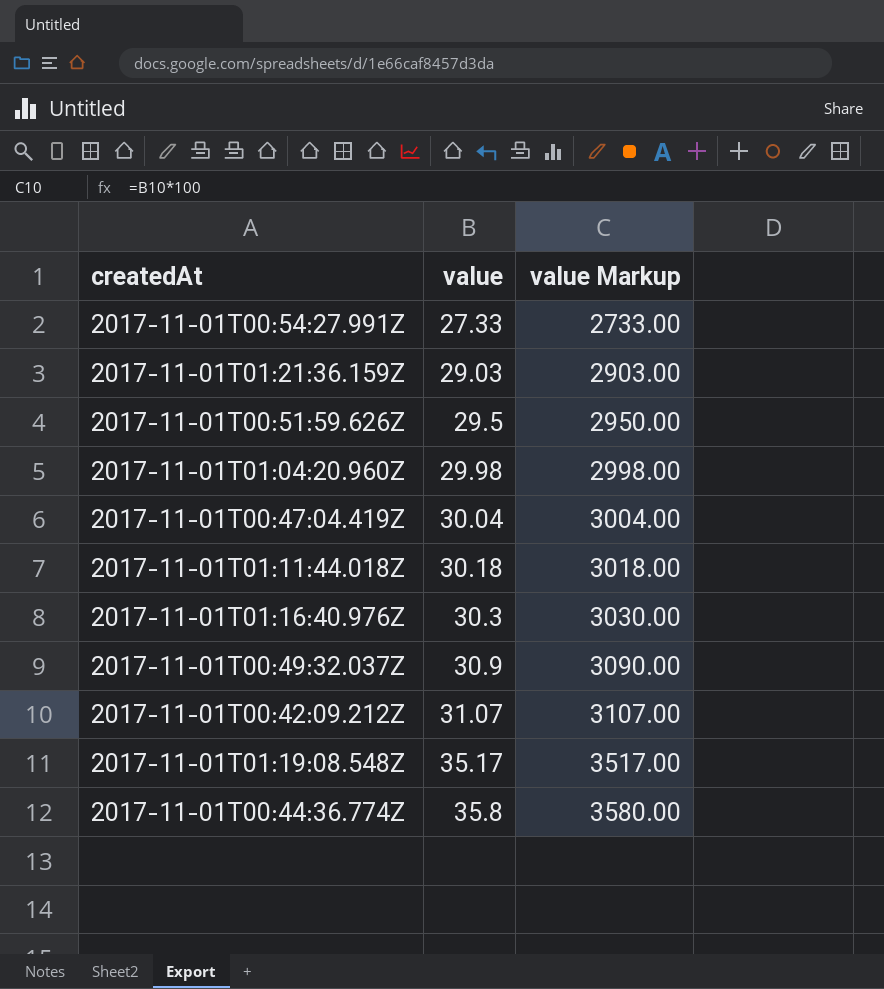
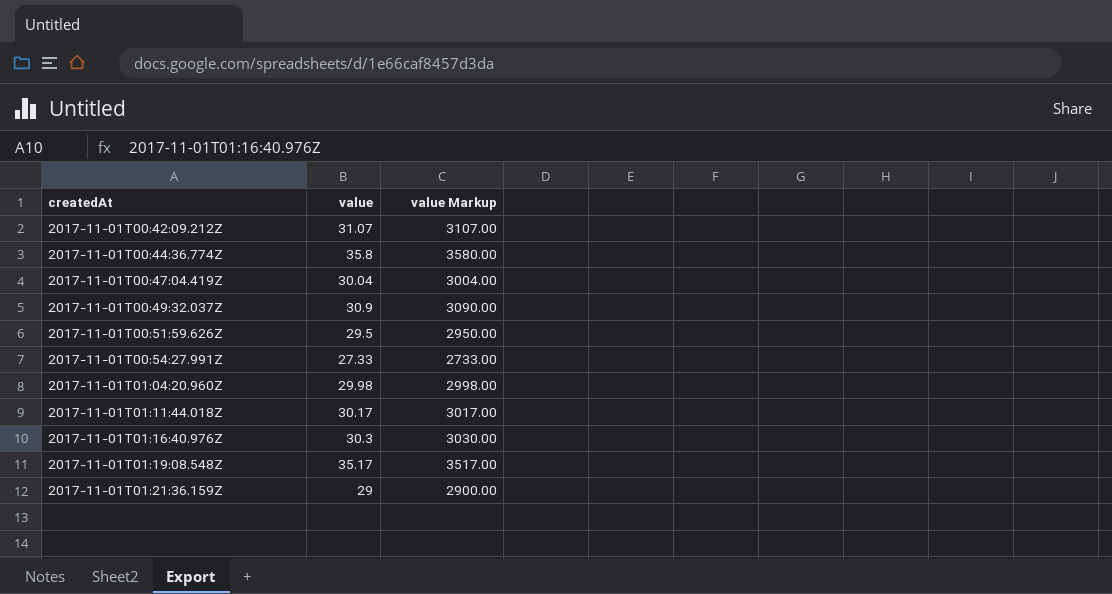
row order: value ascending -> createdAt ascending
2017-11-01T01:11:44.018Z | value: 30.18 -> 30.17
2017-11-01T01:11:44.018Z | value Markup: 3018.00 -> 3017.00
2017-11-01T01:21:36.159Z | value: 29.03 -> 29
2017-11-01T01:21:36.159Z | value Markup: 2903.00 -> 2900.00

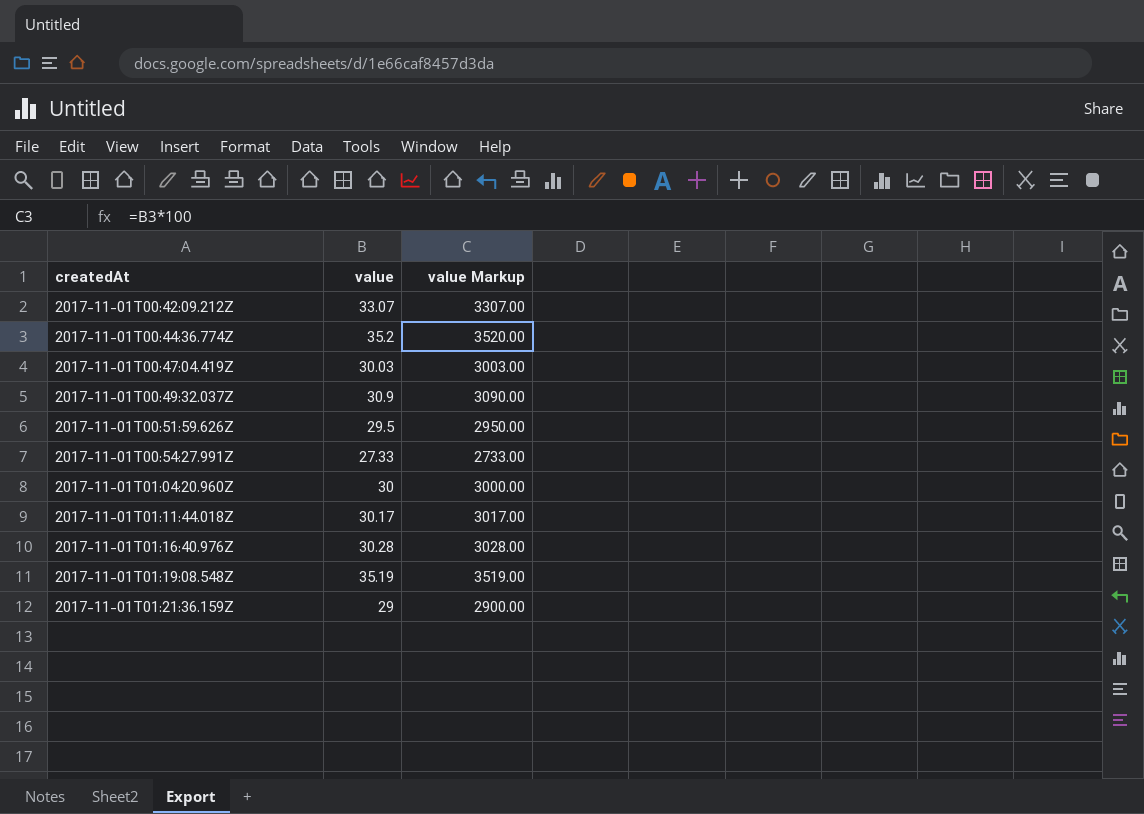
2017-11-01T00:42:09.212Z | value: 31.07 -> 33.07
2017-11-01T00:42:09.212Z | value Markup: 3107.00 -> 3307.00
2017-11-01T00:44:36.774Z | value: 35.8 -> 35.2
2017-11-01T00:44:36.774Z | value Markup: 3580.00 -> 3520.00
2017-11-01T00:47:04.419Z | value: 30.04 -> 30.03
2017-11-01T00:47:04.419Z | value Markup: 3004.00 -> 3003.00
2017-11-01T01:04:20.960Z | value: 29.98 -> 30
2017-11-01T01:04:20.960Z | value Markup: 2998.00 -> 3000.00
2017-11-01T01:16:40.976Z | value: 30.3 -> 30.28
2017-11-01T01:16:40.976Z | value Markup: 3030.00 -> 3028.00
2017-11-01T01:19:08.548Z | value: 35.17 -> 35.19
2017-11-01T01:19:08.548Z | value Markup: 3517.00 -> 3519.00

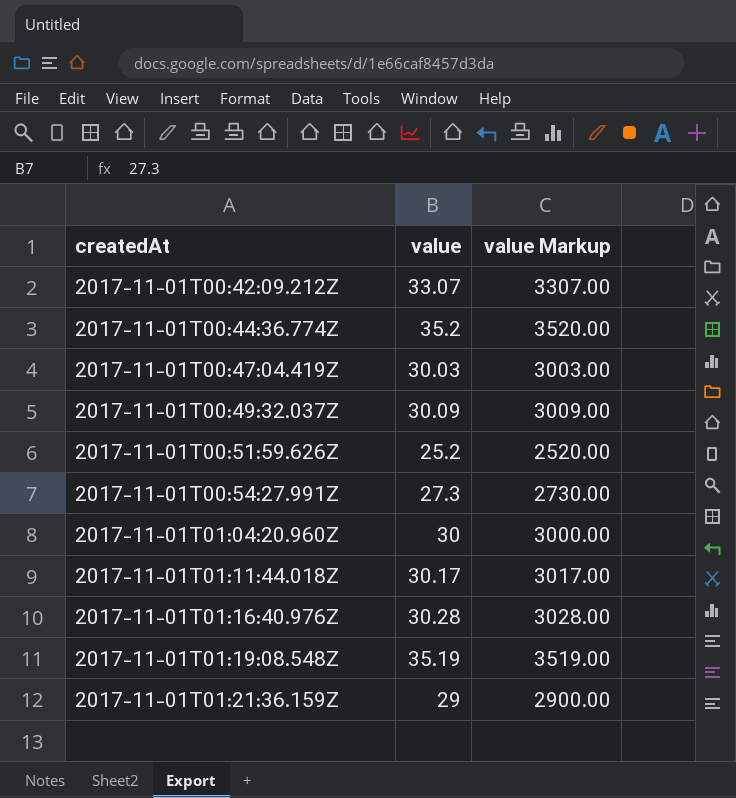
2017-11-01T00:49:32.037Z | value: 30.9 -> 30.09
2017-11-01T00:49:32.037Z | value Markup: 3090.00 -> 3009.00
2017-11-01T00:51:59.626Z | value: 29.5 -> 25.2
2017-11-01T00:51:59.626Z | value Markup: 2950.00 -> 2520.00
2017-11-01T00:54:27.991Z | value: 27.33 -> 27.3
2017-11-01T00:54:27.991Z | value Markup: 2733.00 -> 2730.00

